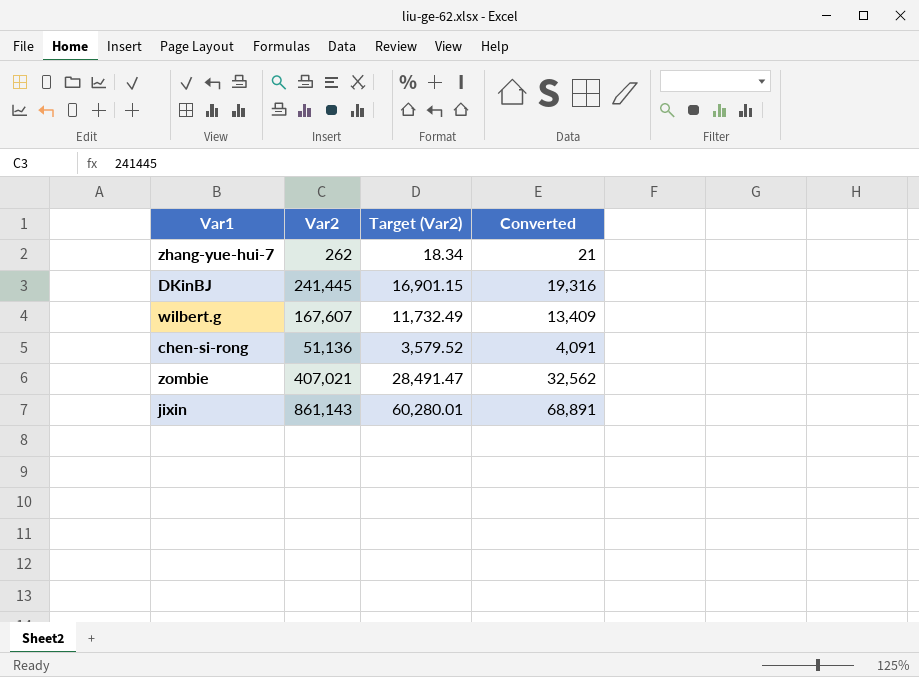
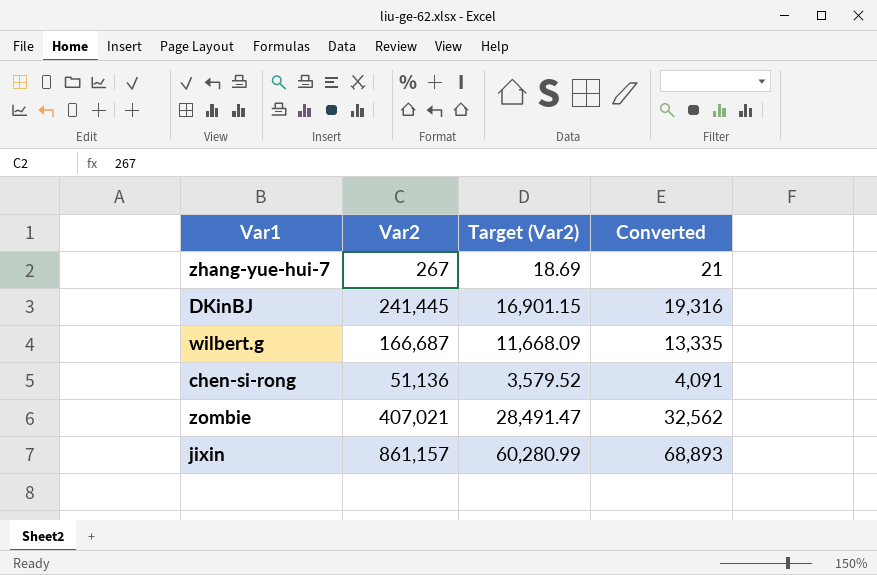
zhang-yue-hui-7 | Var2: 262 -> 267
zhang-yue-hui-7 | Target (Var2): 18.34 -> 18.69
wilbert.g | Var2: 167,607 -> 166,687
wilbert.g | Target (Var2): 11,732.49 -> 11,668.09
wilbert.g | Converted: 13,409 -> 13,335
jixin | Var2: 861,143 -> 861,157
jixin | Target (Var2): 60,280.01 -> 60,280.99
jixin | Converted: 68,891 -> 68,893

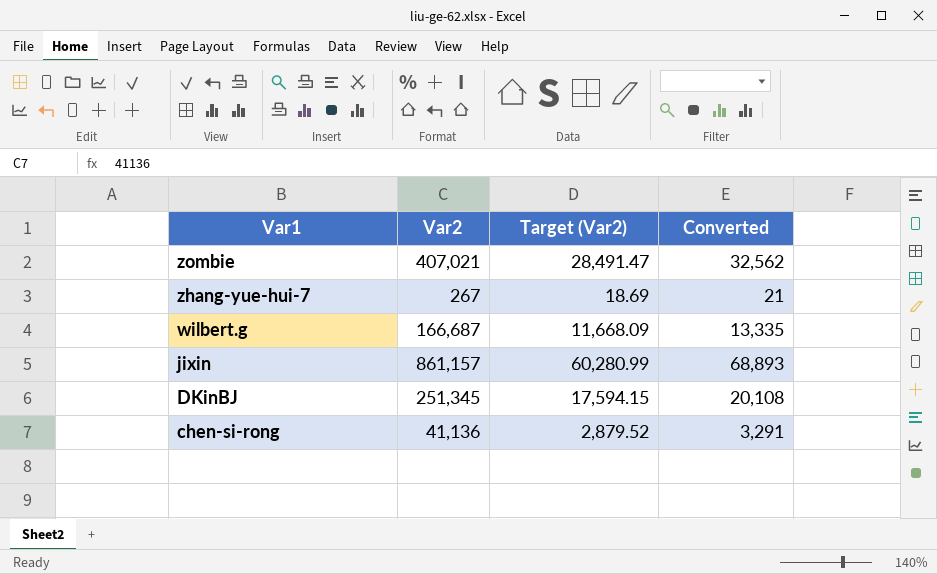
row order: none -> Var1 descending
DKinBJ | Var2: 241,445 -> 251,345
DKinBJ | Target (Var2): 16,901.15 -> 17,594.15
DKinBJ | Converted: 19,316 -> 20,108
chen-si-rong | Var2: 51,136 -> 41,136
chen-si-rong | Target (Var2): 3,579.52 -> 2,879.52
chen-si-rong | Converted: 4,091 -> 3,291

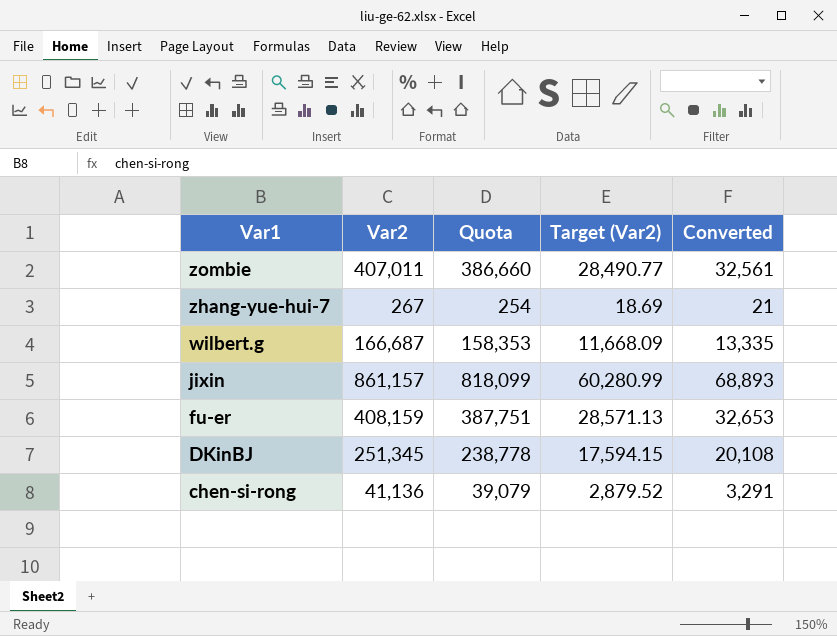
column Quota | formula: none -> [Var2] * 0.95
zombie | Var2: 407,021 -> 407,011
zombie | Target (Var2): 28,491.47 -> 28,490.77
zombie | Converted: 32,562 -> 32,561
row fu-er: none -> 408,159 | 387,751 | 28,571.13 | 32,653

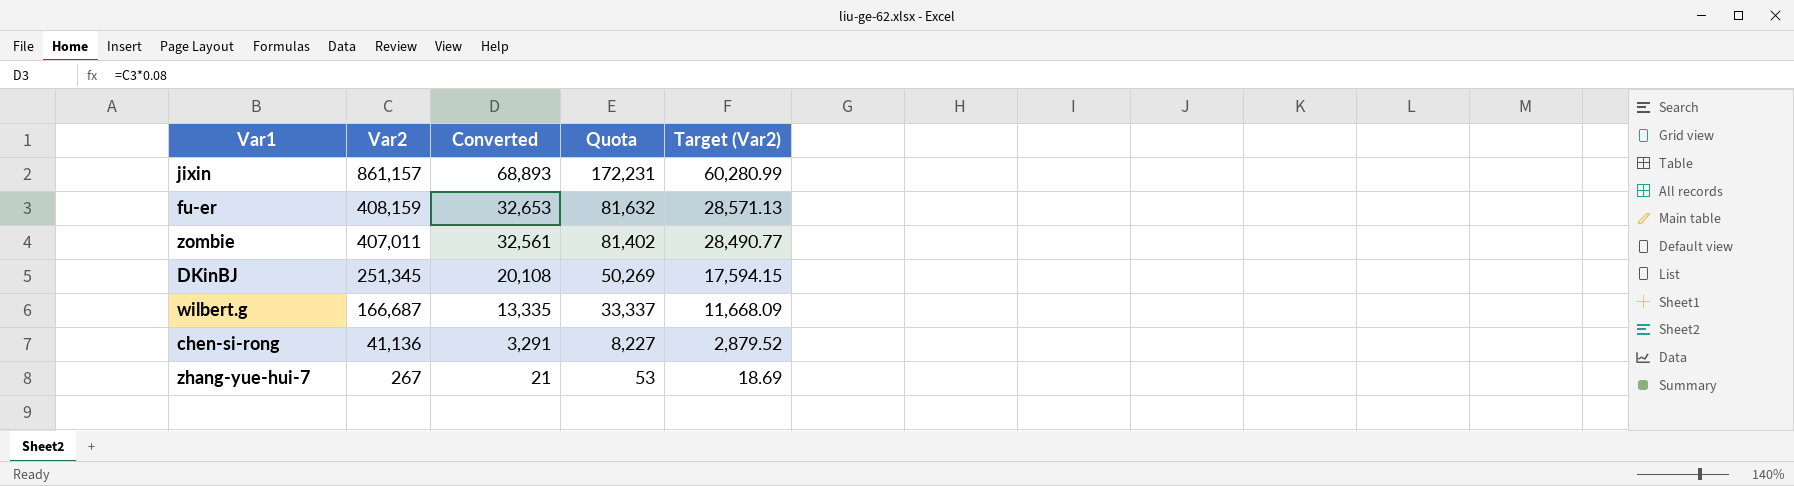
row order: Var1 descending -> Var2 descending
column Converted | position: 5 -> 3
column Quota | formula: [Var2] * 0.95 -> [Var2] * 0.2

